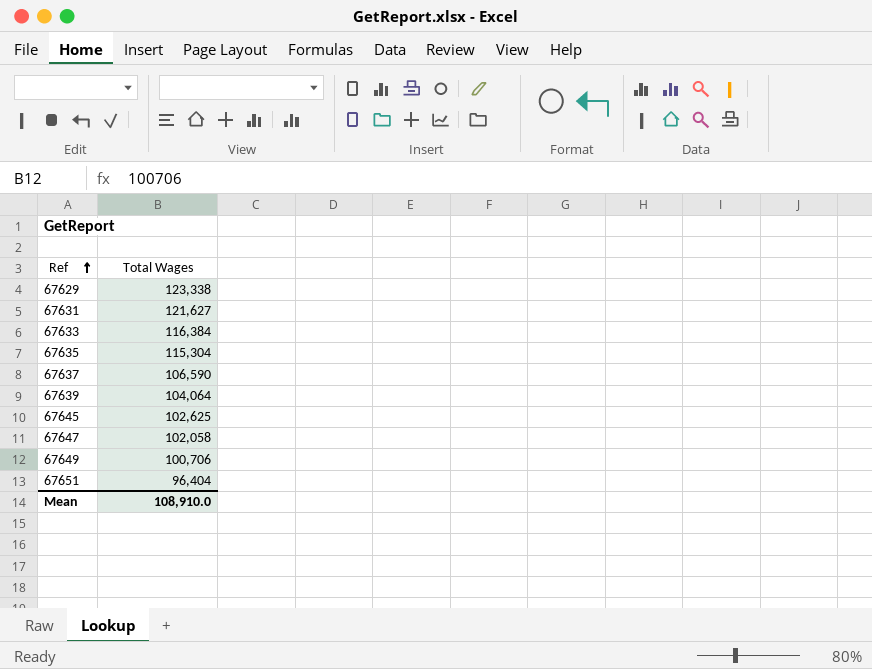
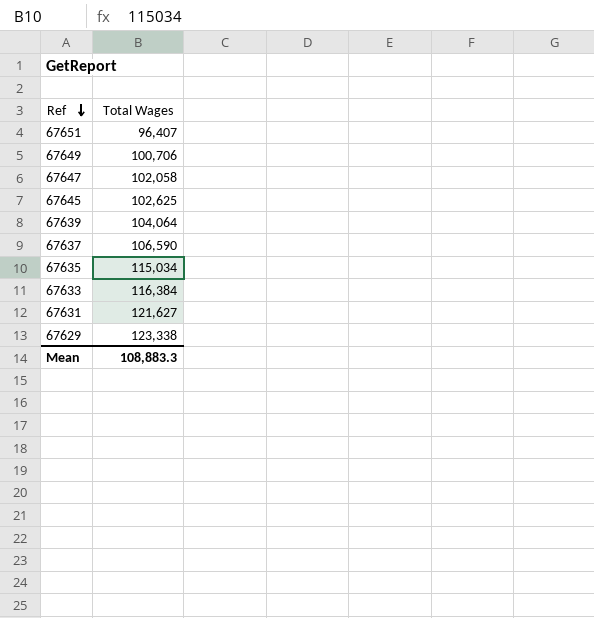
row order: Ref ascending -> Ref descending
67651 | Total Wages: 96,404 -> 96,407
67635 | Total Wages: 115,304 -> 115,034
Mean | Total Wages: 108,910.0 -> 108,883.3

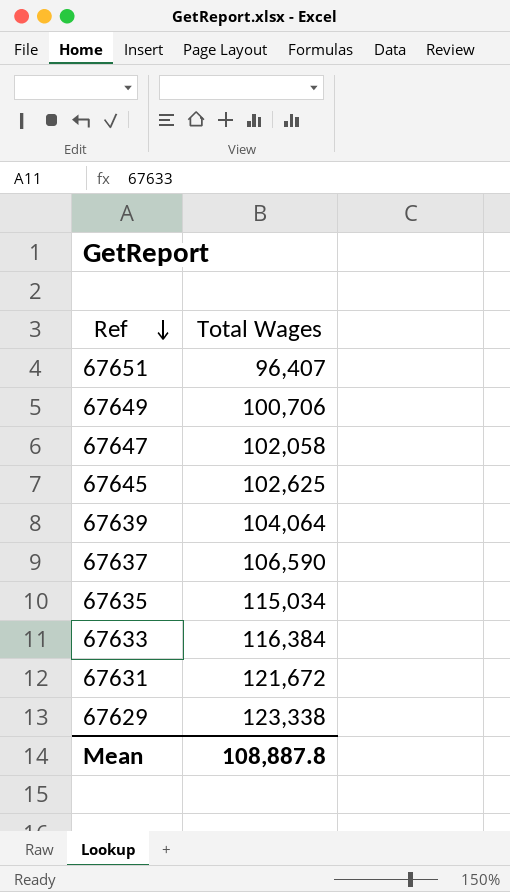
67631 | Total Wages: 121,627 -> 121,672
Mean | Total Wages: 108,883.3 -> 108,887.8

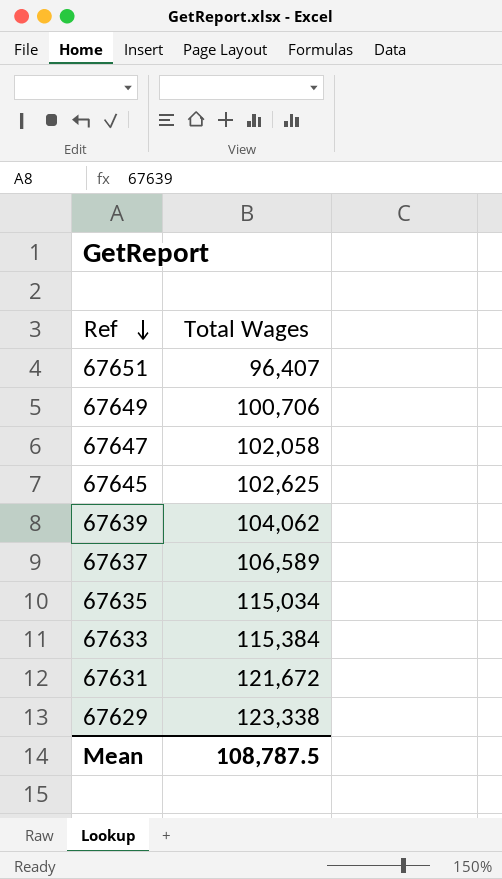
67639 | Total Wages: 104,064 -> 104,062
67637 | Total Wages: 106,590 -> 106,589
67633 | Total Wages: 116,384 -> 115,384
Mean | Total Wages: 108,887.8 -> 108,787.5

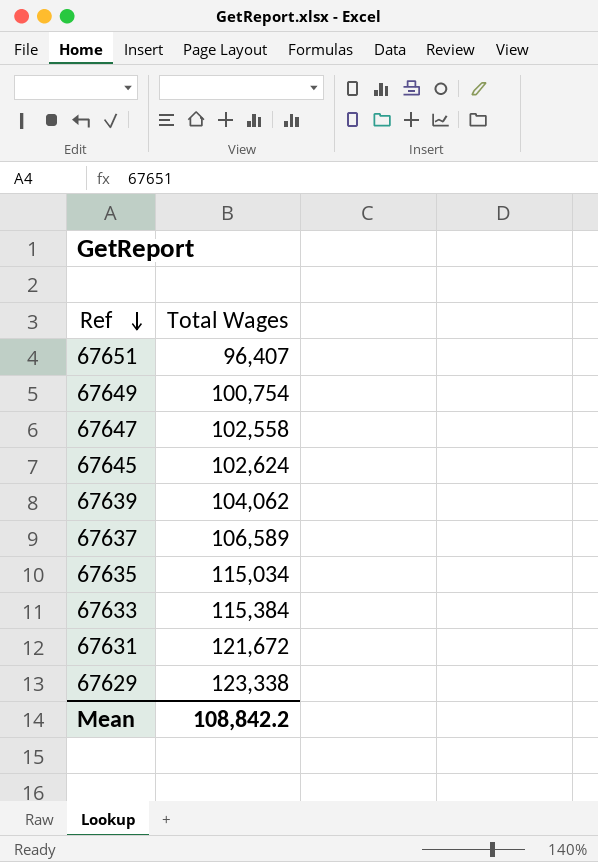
67649 | Total Wages: 100,706 -> 100,754
67647 | Total Wages: 102,058 -> 102,558
67645 | Total Wages: 102,625 -> 102,624
Mean | Total Wages: 108,787.5 -> 108,842.2

